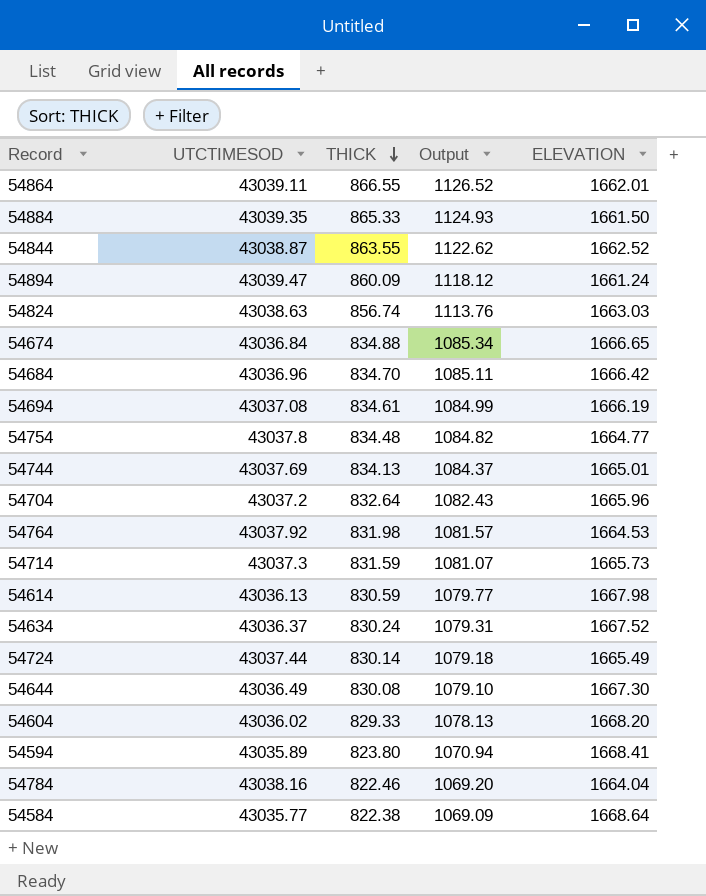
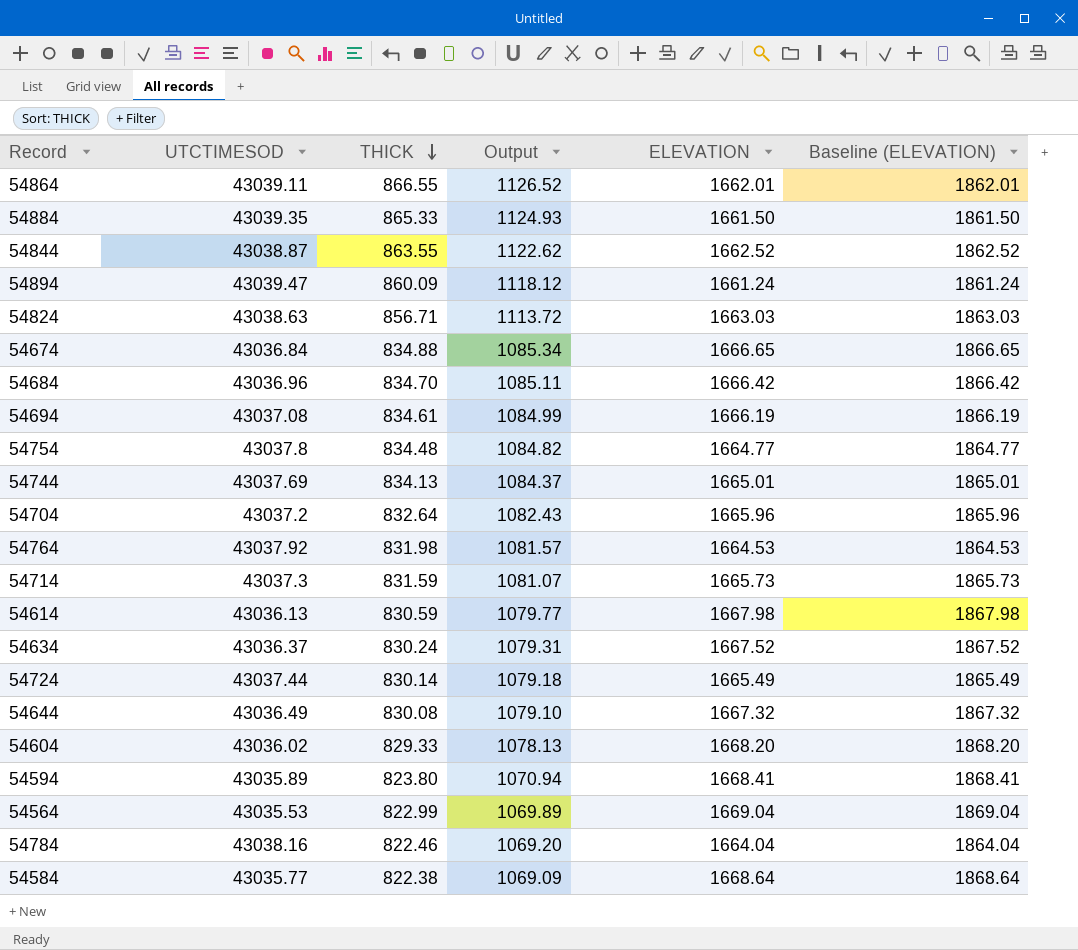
column Baseline (ELEVATION) | formula: none -> [ELEVATION] + 200
54824 | THICK: 856.74 -> 856.71
54824 | Output: 1113.76 -> 1113.72
54644 | ELEVATION: 1667.30 -> 1667.32
row 54564: none -> 43035.53 | 822.99 | 1069.89 | 1669.04 | 1869.04

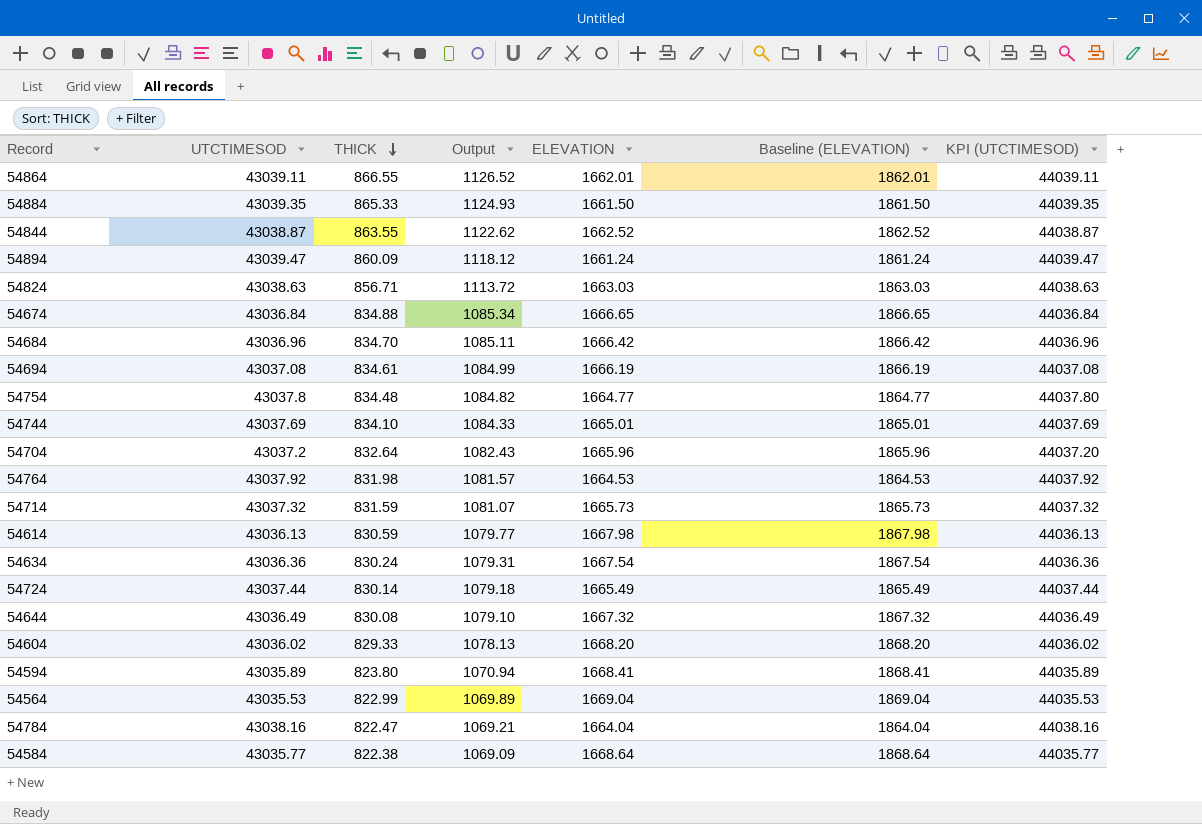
column KPI (UTCTIMESOD) | formula: none -> [UTCTIMESOD] + 1000
54744 | THICK: 834.13 -> 834.10
54744 | Output: 1084.37 -> 1084.33
54714 | UTCTIMESOD: 43037.3 -> 43037.32
54634 | UTCTIMESOD: 43036.37 -> 43036.36
54634 | ELEVATION: 1667.52 -> 1667.54
54634 | Baseline (ELEVATION): 1867.52 -> 1867.54
54784 | THICK: 822.46 -> 822.47
54784 | Output: 1069.20 -> 1069.21

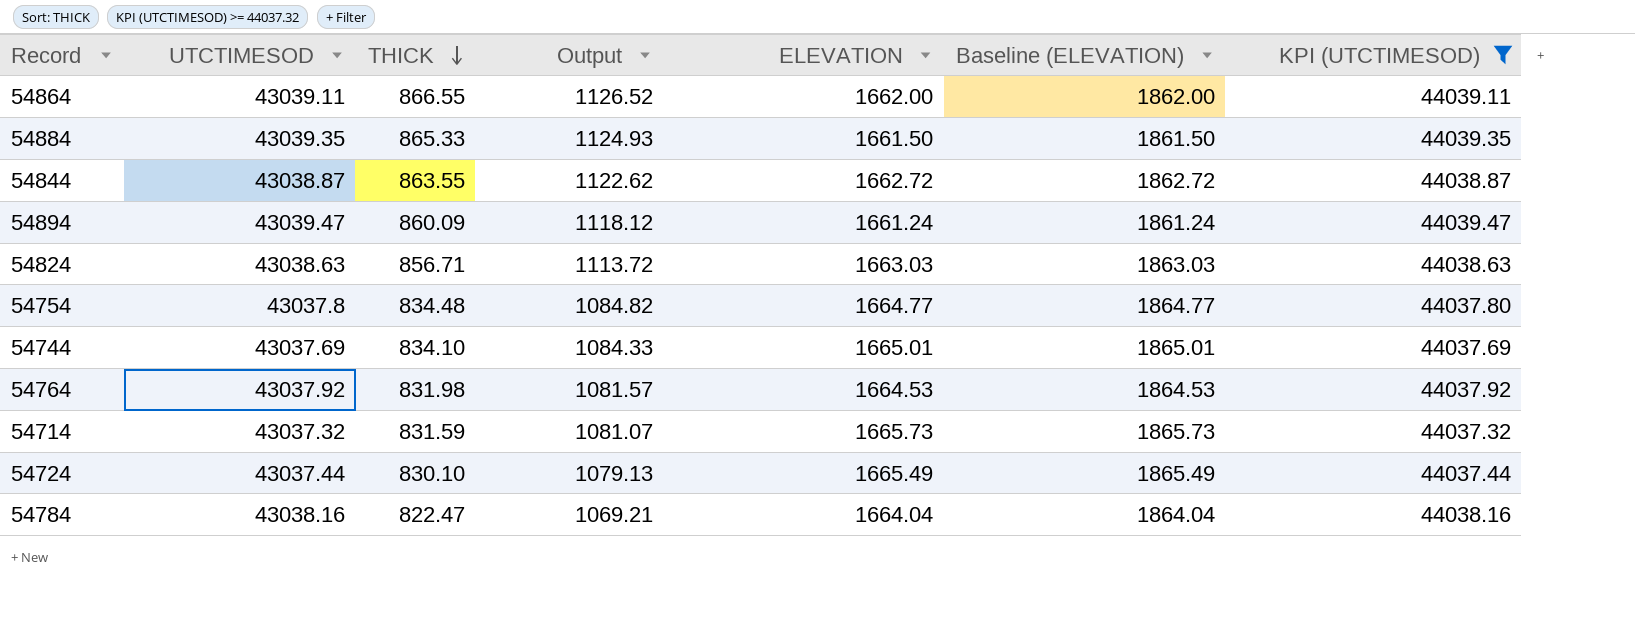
filter: none -> KPI (UTCTIMESOD) >= 44037.32
54864 | ELEVATION: 1662.01 -> 1662.00
54864 | Baseline (ELEVATION): 1862.01 -> 1862.00
54844 | ELEVATION: 1662.52 -> 1662.72
54844 | Baseline (ELEVATION): 1862.52 -> 1862.72
54724 | THICK: 830.14 -> 830.10
54724 | Output: 1079.18 -> 1079.13

